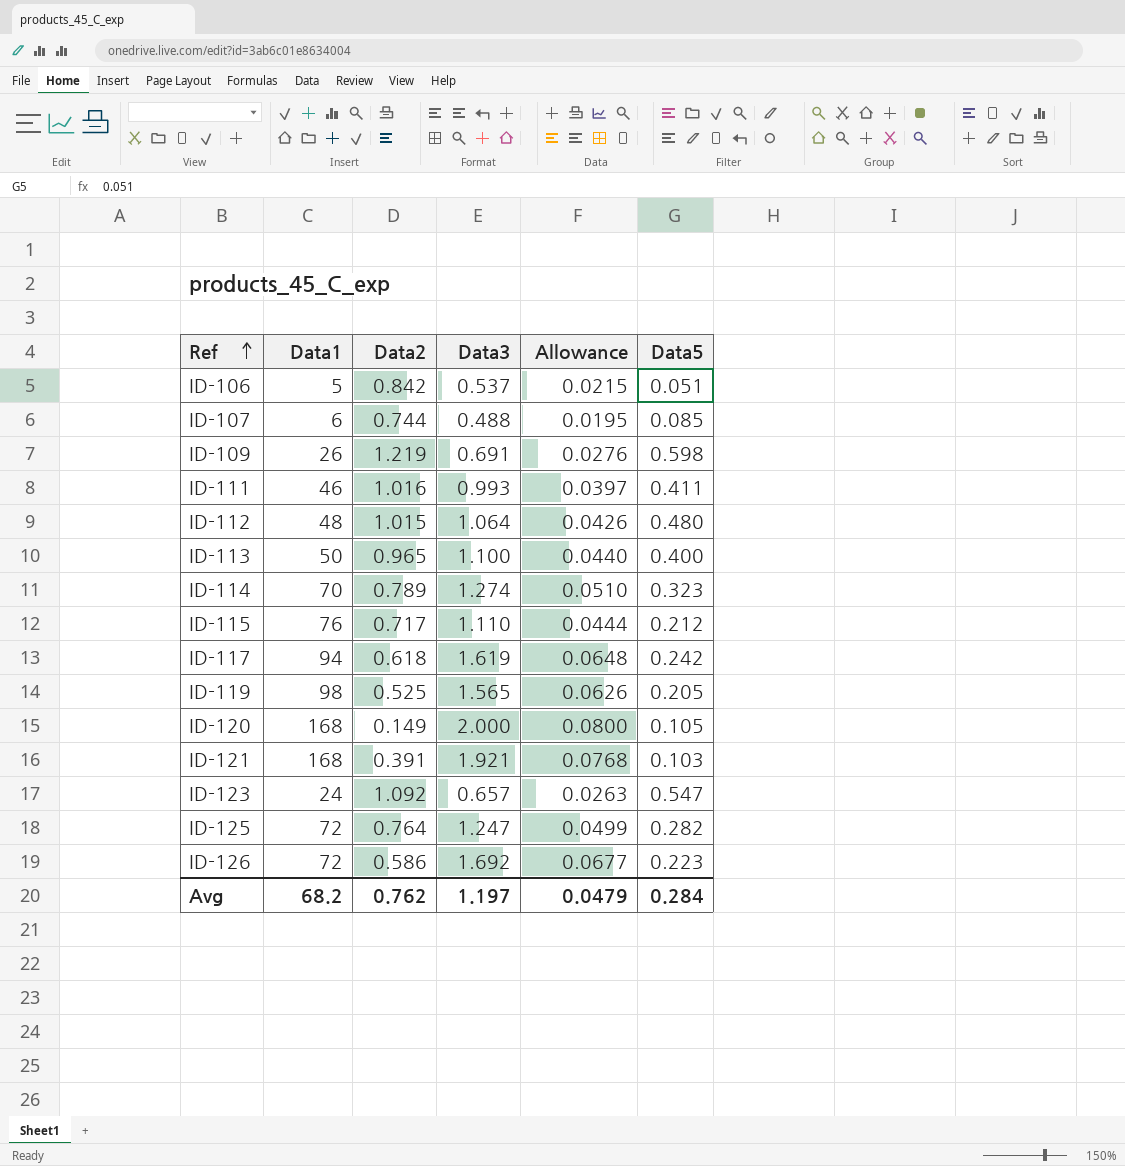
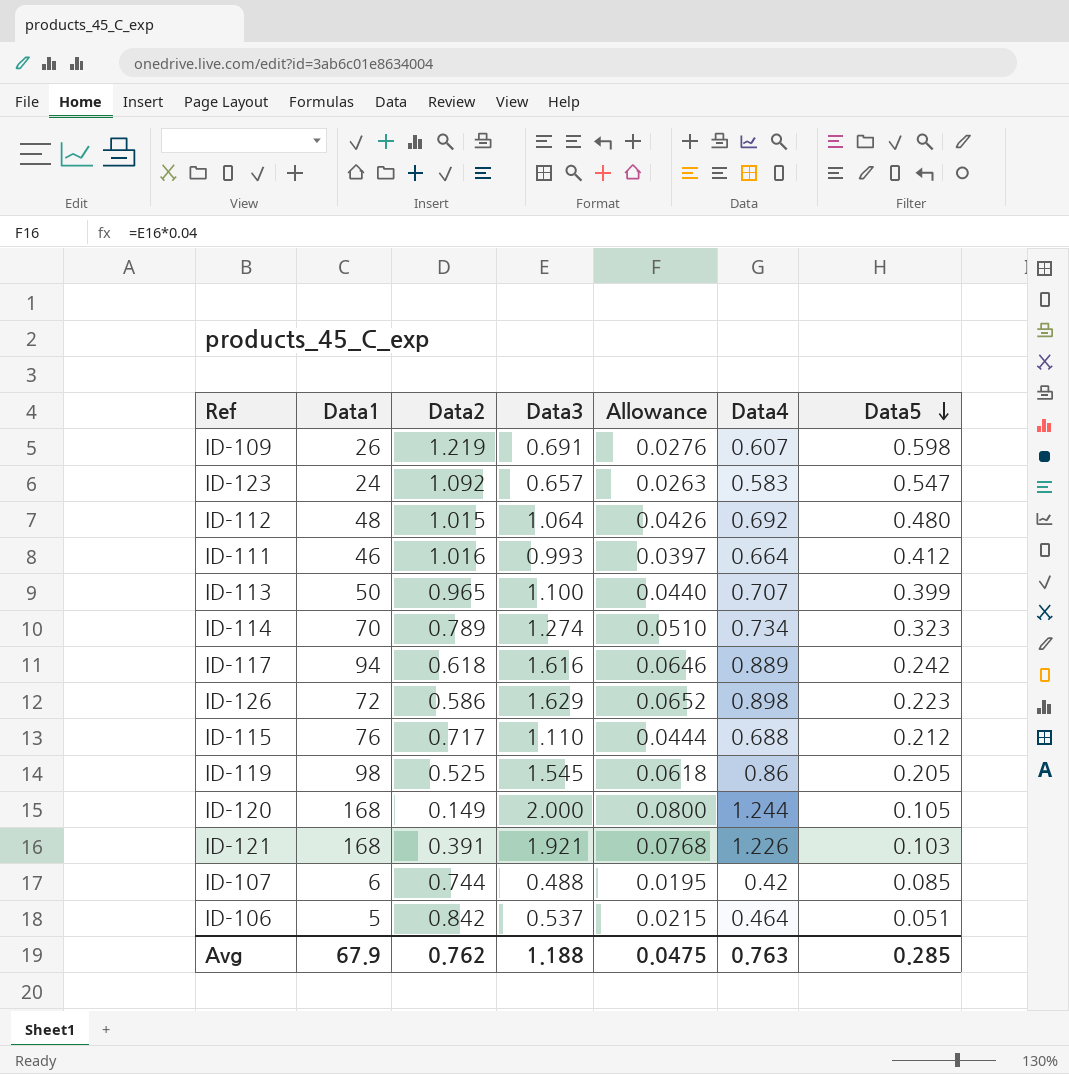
row order: Ref ascending -> Data5 descending
column Data4 | position: none -> 6
row ID-125: 72 | 0.764 | 1.247 | 0.0499 | 0.282 -> none
ID-111 | Data5: 0.411 -> 0.412
ID-113 | Data5: 0.400 -> 0.399
ID-117 | Data3: 1.619 -> 1.616
ID-117 | Allowance: 0.0648 -> 0.0646
ID-126 | Data3: 1.692 -> 1.629
ID-126 | Allowance: 0.0677 -> 0.0652
ID-119 | Data3: 1.565 -> 1.545
ID-119 | Allowance: 0.0626 -> 0.0618
Avg | Data1: 68.2 -> 67.9
Avg | Data3: 1.197 -> 1.188
Avg | Allowance: 0.0479 -> 0.0475
Avg | Data5: 0.284 -> 0.285

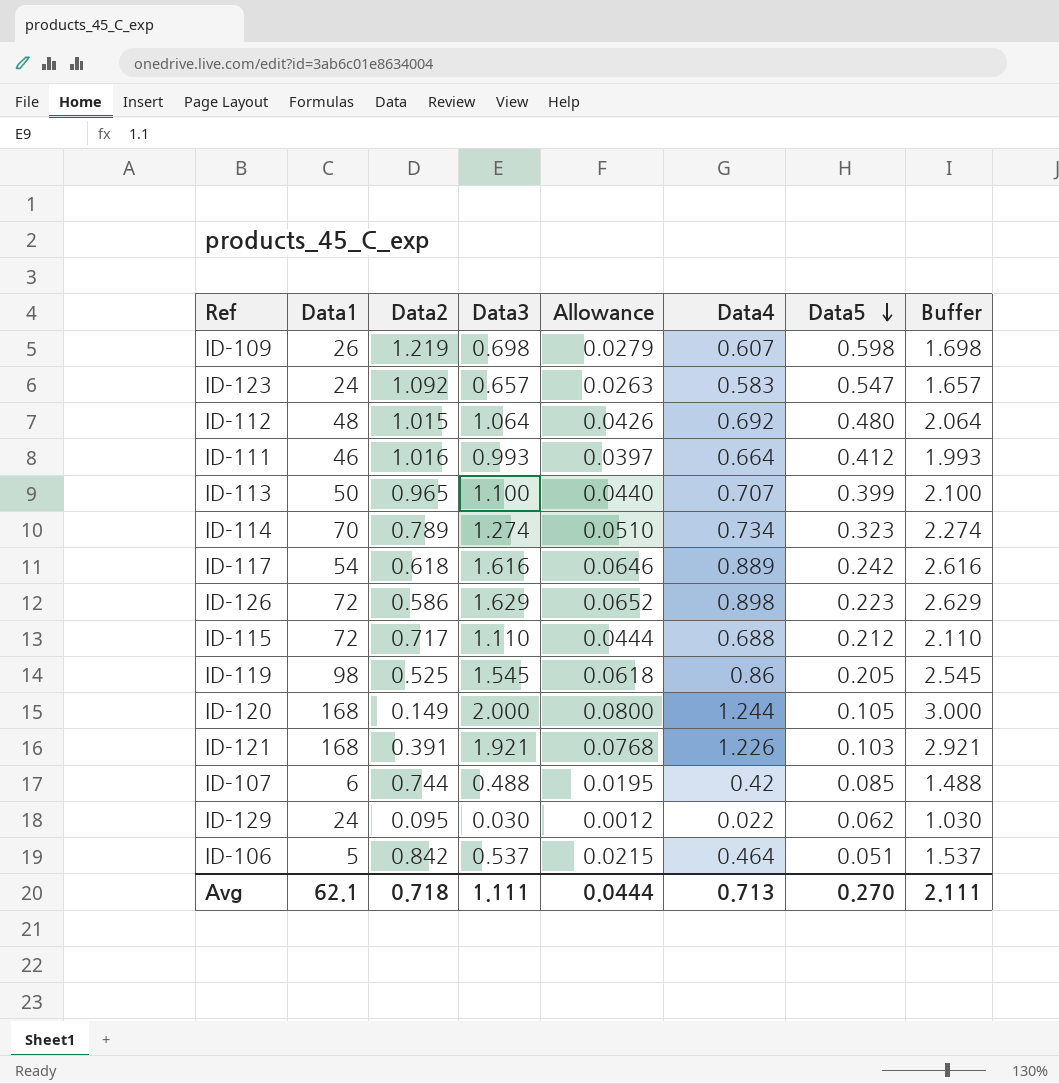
column Buffer | formula: none -> [Data3] + 1
ID-109 | Data3: 0.691 -> 0.698
ID-109 | Allowance: 0.0276 -> 0.0279
ID-117 | Data1: 94 -> 54
ID-115 | Data1: 76 -> 72
row ID-129: none -> 24 | 0.095 | 0.030 | 0.0012 | 0.022 | 0.062 | 1.030
Avg | Data1: 67.9 -> 62.1
Avg | Data2: 0.762 -> 0.718
Avg | Data3: 1.188 -> 1.111
Avg | Allowance: 0.0475 -> 0.0444
Avg | Data4: 0.763 -> 0.713
Avg | Data5: 0.285 -> 0.270

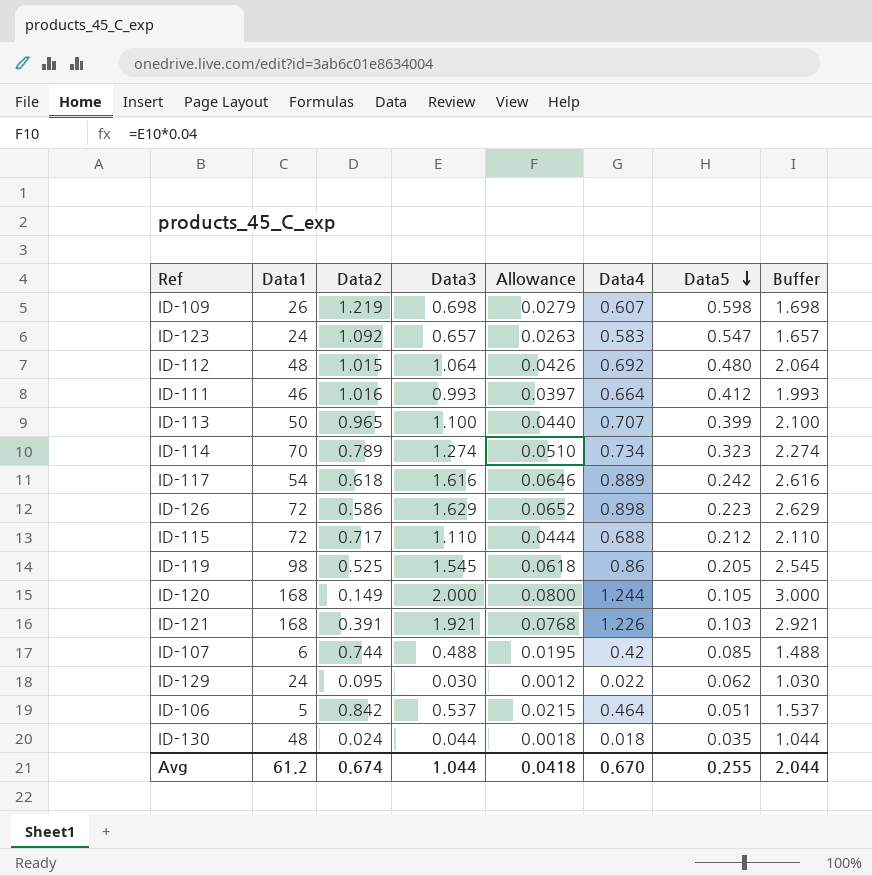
row ID-130: none -> 48 | 0.024 | 0.044 | 0.0018 | 0.018 | 0.035 | 1.044
Avg | Data1: 62.1 -> 61.2
Avg | Data2: 0.718 -> 0.674
Avg | Data3: 1.111 -> 1.044
Avg | Allowance: 0.0444 -> 0.0418
Avg | Data4: 0.713 -> 0.670
Avg | Data5: 0.270 -> 0.255
Avg | Buffer: 2.111 -> 2.044

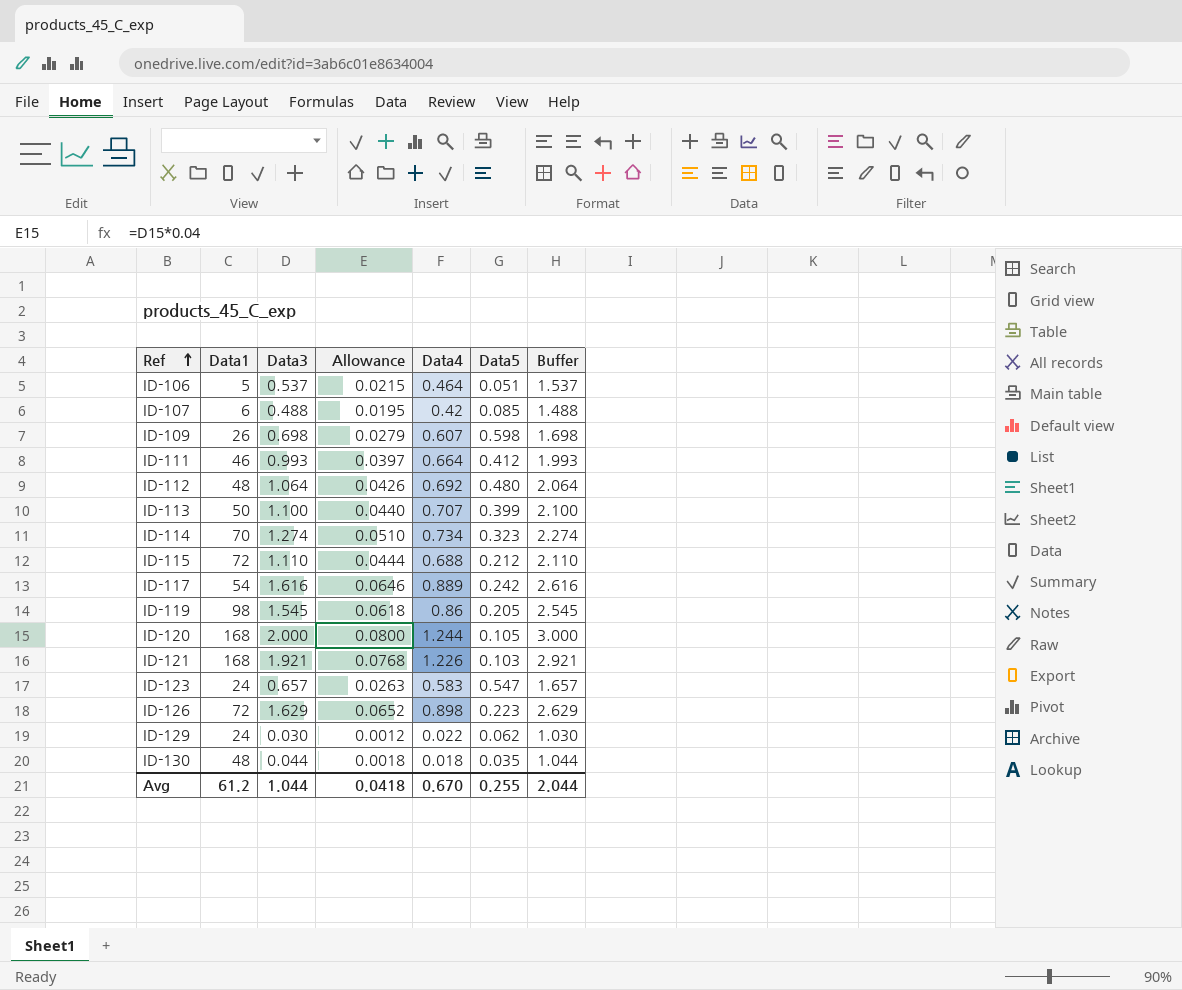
row order: Data5 descending -> Ref ascending
column Data2 | position: 3 -> none

